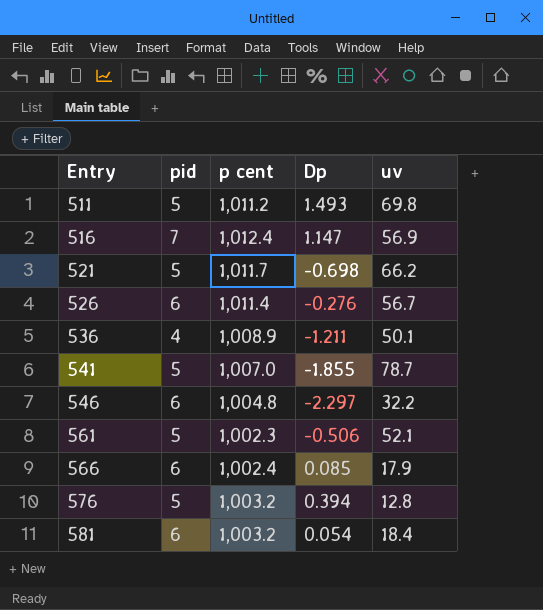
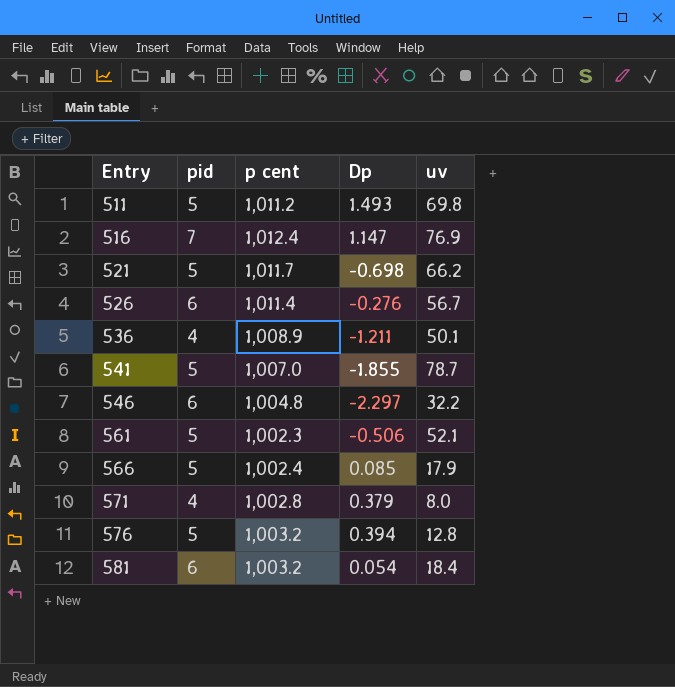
516 | uv: 56.9 -> 76.9
566 | pid: 6 -> 5
row 571: none -> 4 | 1,002.8 | 0.379 | 8.0

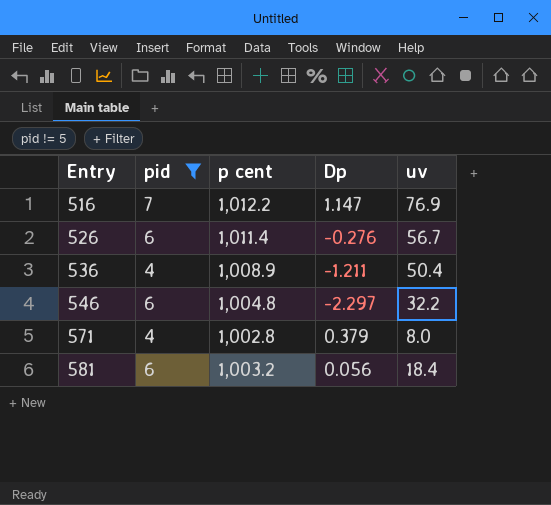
filter: none -> pid != 5
516 | p cent: 1,012.4 -> 1,012.2
536 | uv: 50.1 -> 50.4
581 | Dp: 0.054 -> 0.056

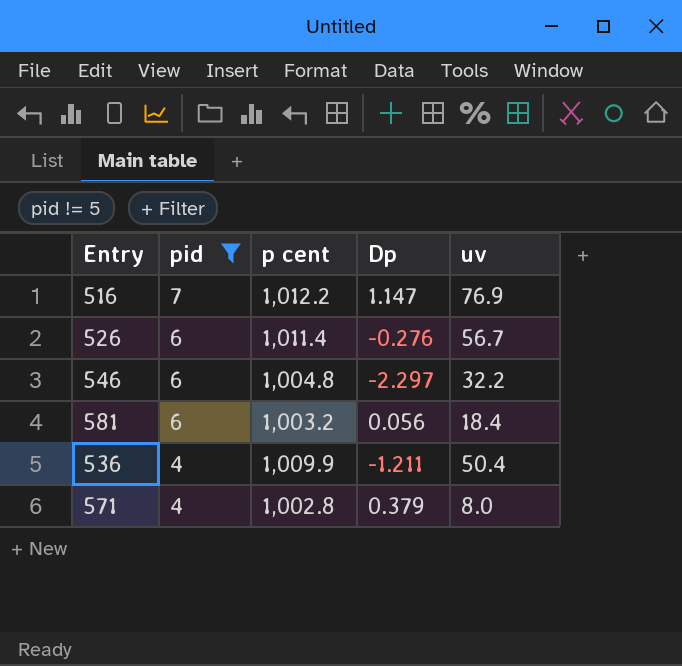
row order: Entry ascending -> pid descending
536 | p cent: 1,008.9 -> 1,009.9

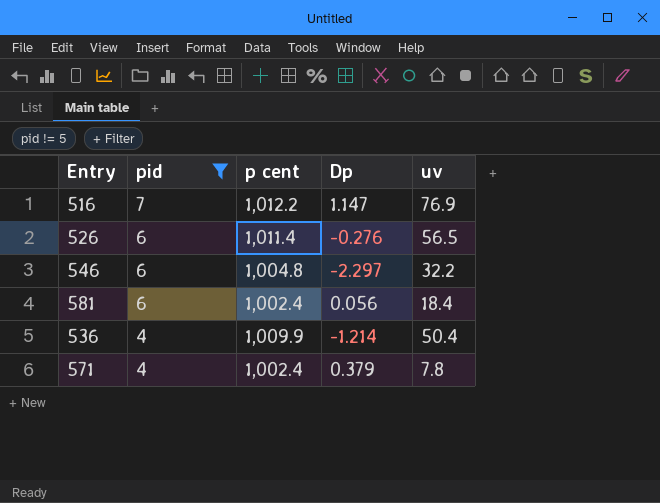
526 | uv: 56.7 -> 56.5
581 | p cent: 1,003.2 -> 1,002.4
536 | Dp: -1.211 -> -1.214
571 | p cent: 1,002.8 -> 1,002.4
571 | uv: 8.0 -> 7.8

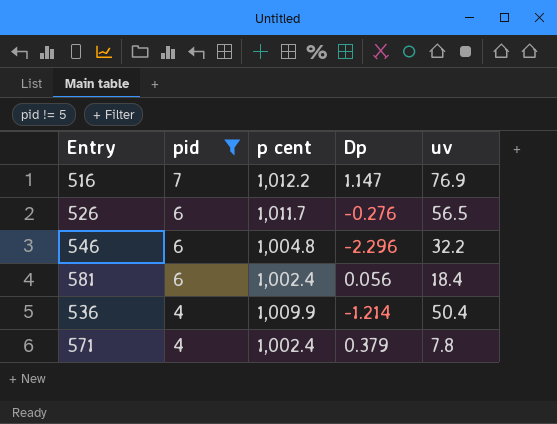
526 | p cent: 1,011.4 -> 1,011.7
546 | Dp: -2.297 -> -2.296

